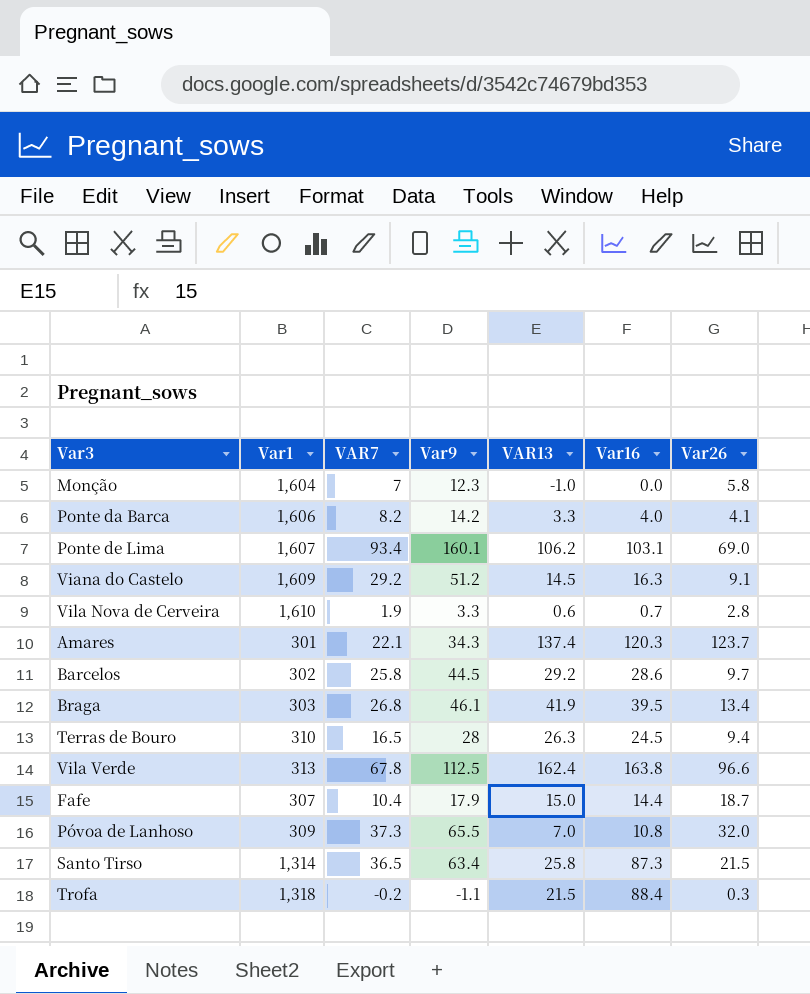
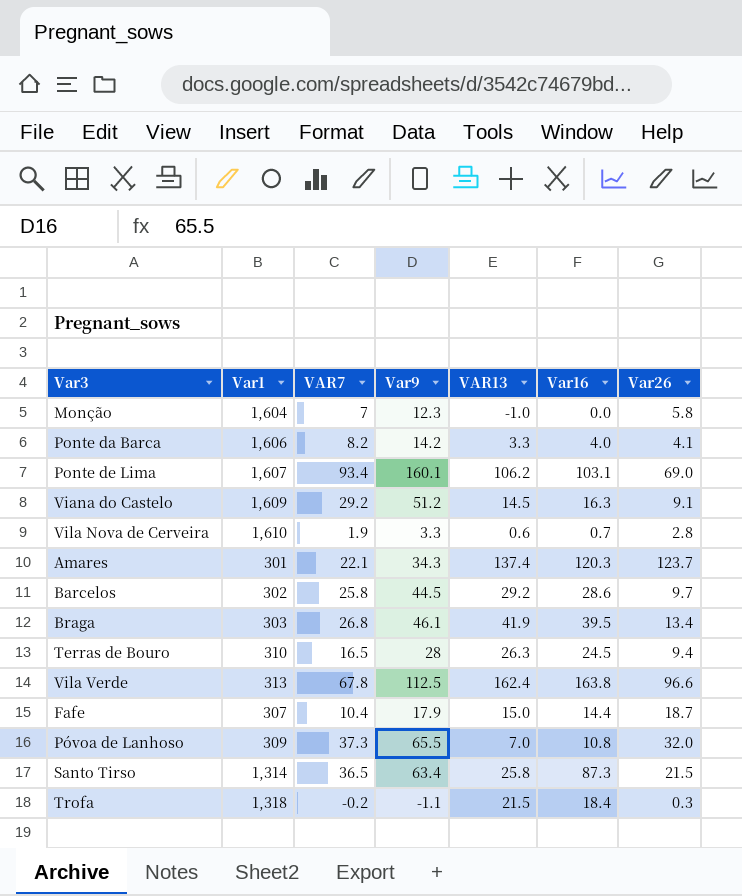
Trofa | Var16: 88.4 -> 18.4

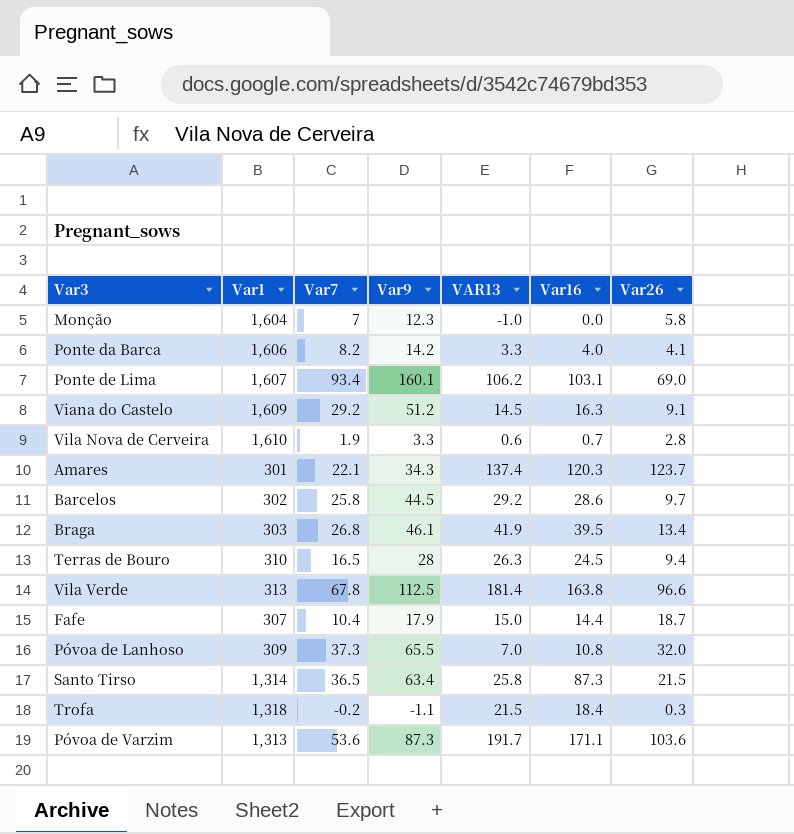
column name: VAR7 -> Var7
Vila Verde | VAR13: 162.4 -> 181.4
row Póvoa de Varzim: none -> 1,313 | 53.6 | 87.3 | 191.7 | 171.1 | 103.6

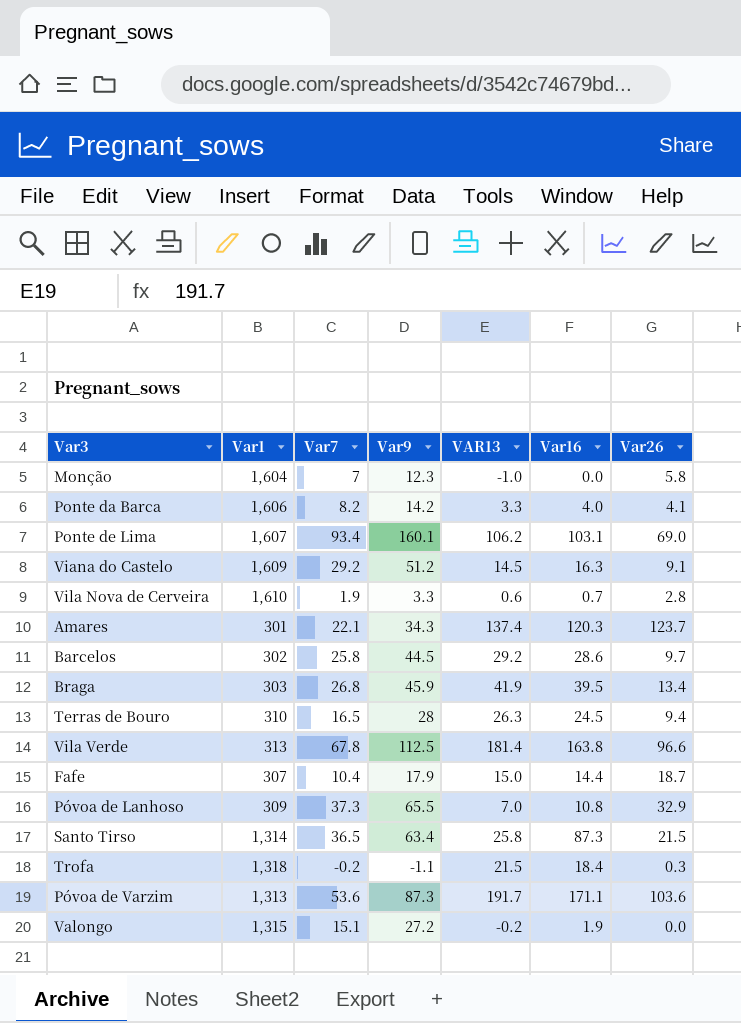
Braga | Var9: 46.1 -> 45.9
Póvoa de Lanhoso | Var26: 32.0 -> 32.9
row Valongo: none -> 1,315 | 15.1 | 27.2 | -0.2 | 1.9 | 0.0

